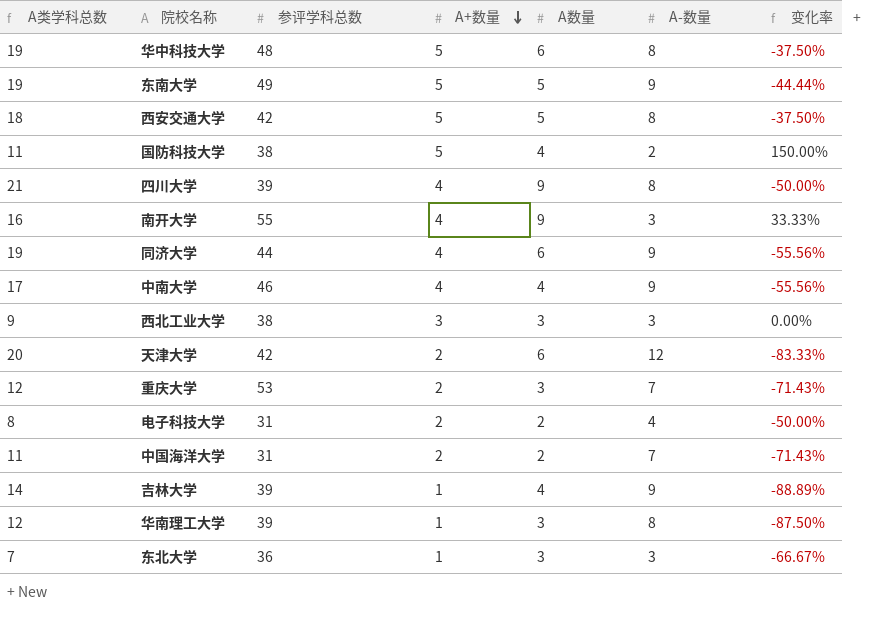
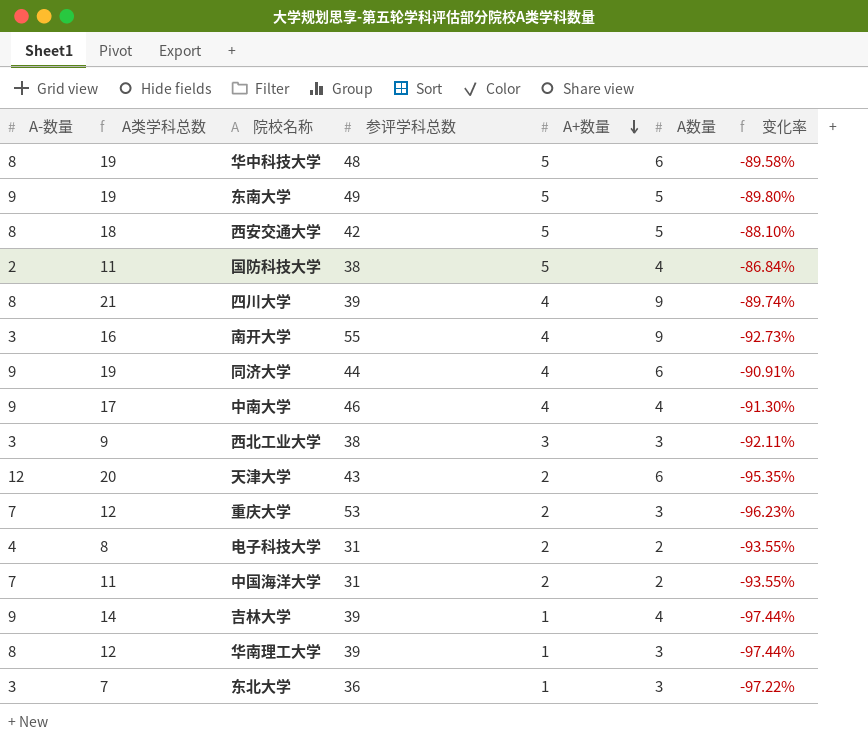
column A-数量 | position: 6 -> 1
column 变化率 | formula: ([A+数量] - [A-数量]) / [A-数量] -> ([A+数量] - [参评学科总数]) / [参评学科总数]
天津大学 | 参评学科总数: 42 -> 43

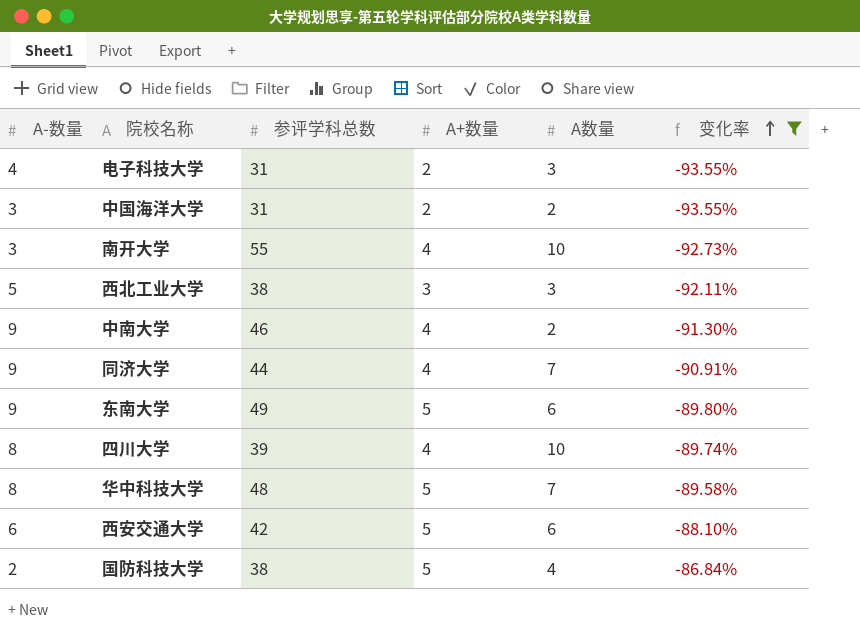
filter: none -> 变化率 >= -93.55%
row order: A+数量 descending -> 变化率 ascending
column A类学科总数 | formula: [A-数量] + [A+数量] + [A数量] -> none
电子科技大学 | A数量: 2 -> 3
中国海洋大学 | A-数量: 7 -> 3
南开大学 | A数量: 9 -> 10
西北工业大学 | A-数量: 3 -> 5
中南大学 | A数量: 4 -> 2
同济大学 | A数量: 6 -> 7
东南大学 | A数量: 5 -> 6
四川大学 | A数量: 9 -> 10
华中科技大学 | A数量: 6 -> 7
西安交通大学 | A-数量: 8 -> 6
西安交通大学 | A数量: 5 -> 6

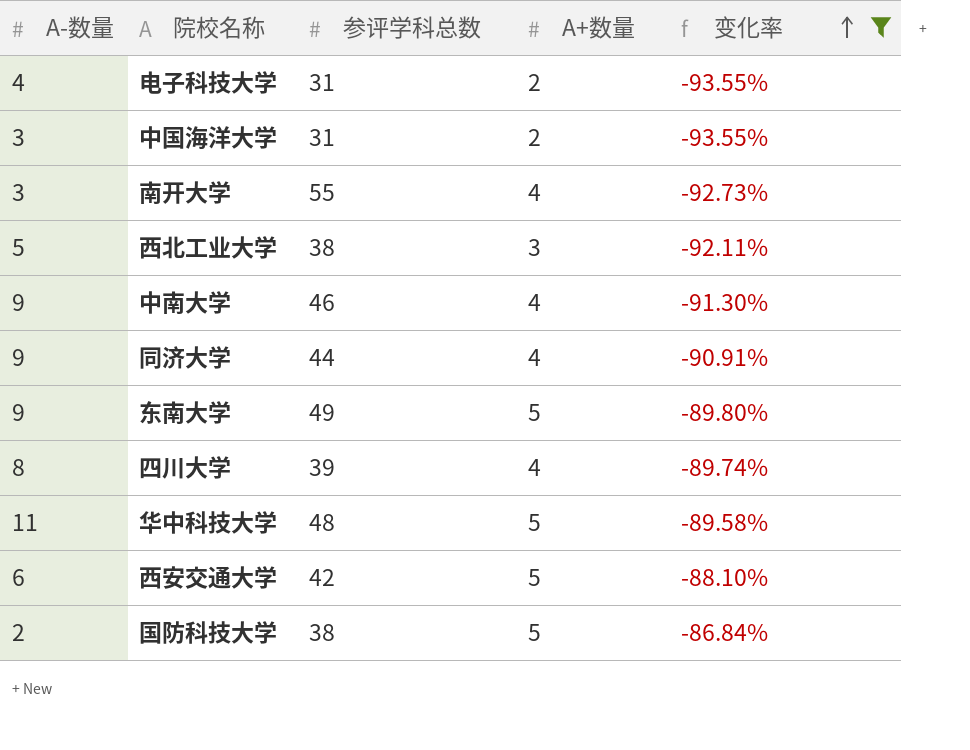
column A数量 | position: 5 -> none
华中科技大学 | A-数量: 8 -> 11

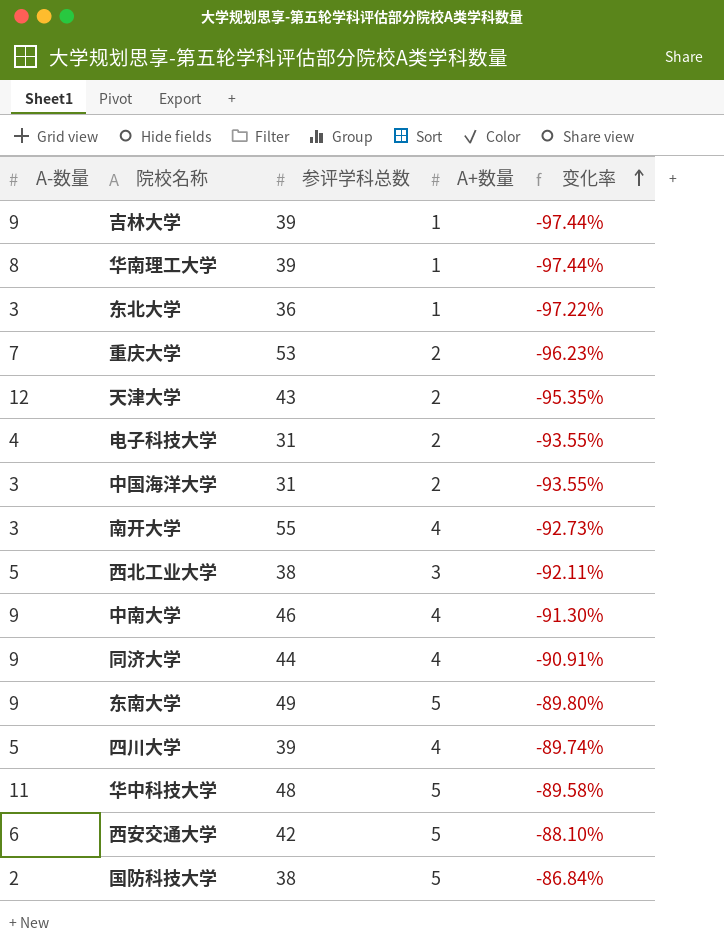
filter: 变化率 >= -93.55% -> none
四川大学 | A-数量: 8 -> 5

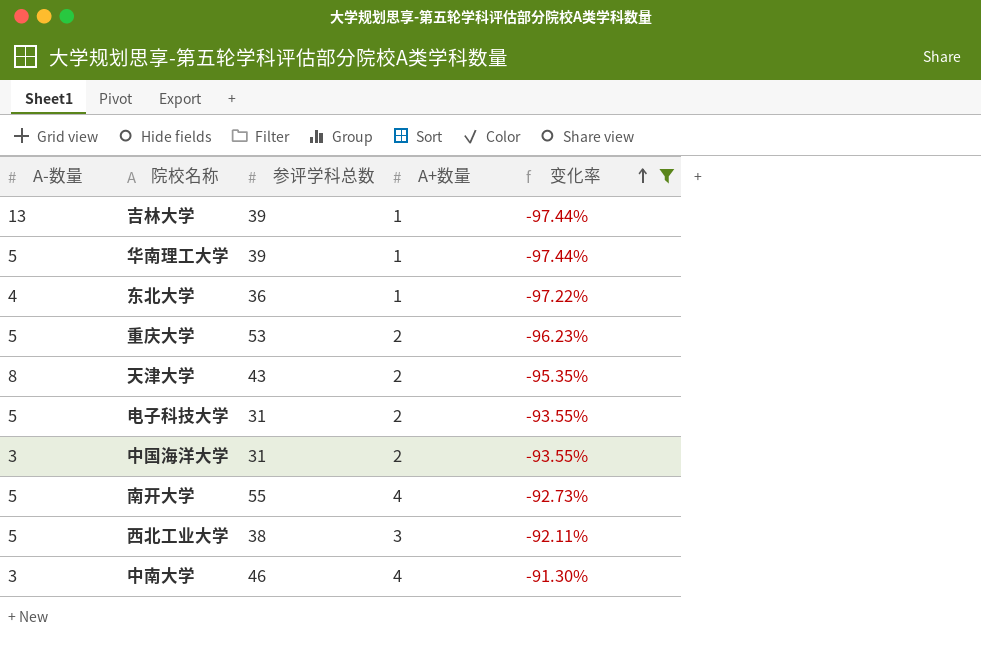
filter: none -> 变化率 <= -91.30%
吉林大学 | A-数量: 9 -> 13
华南理工大学 | A-数量: 8 -> 5
东北大学 | A-数量: 3 -> 4
重庆大学 | A-数量: 7 -> 5
天津大学 | A-数量: 12 -> 8
电子科技大学 | A-数量: 4 -> 5
南开大学 | A-数量: 3 -> 5
中南大学 | A-数量: 9 -> 3

